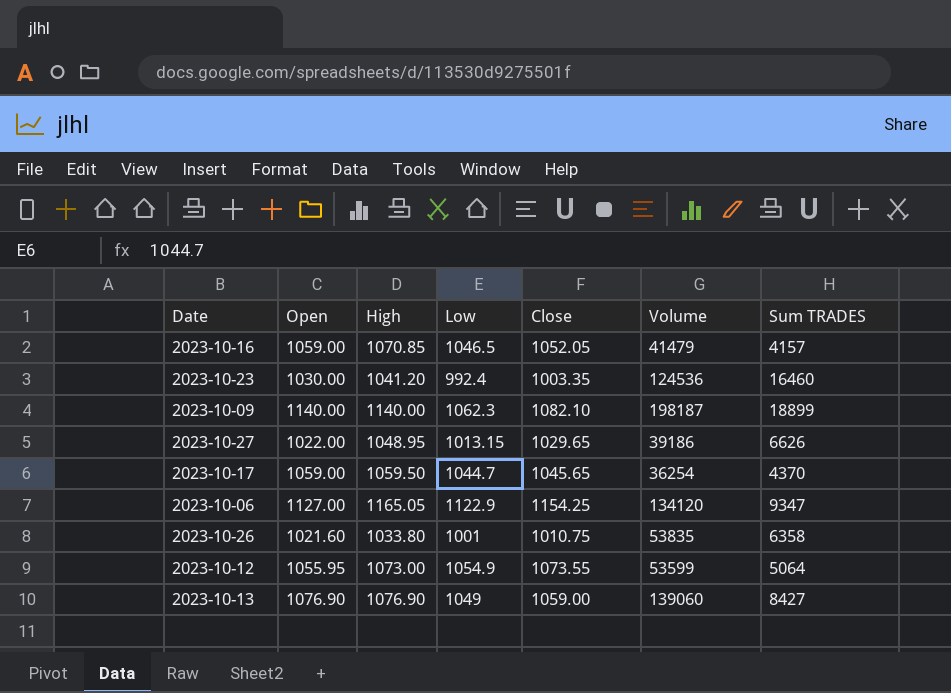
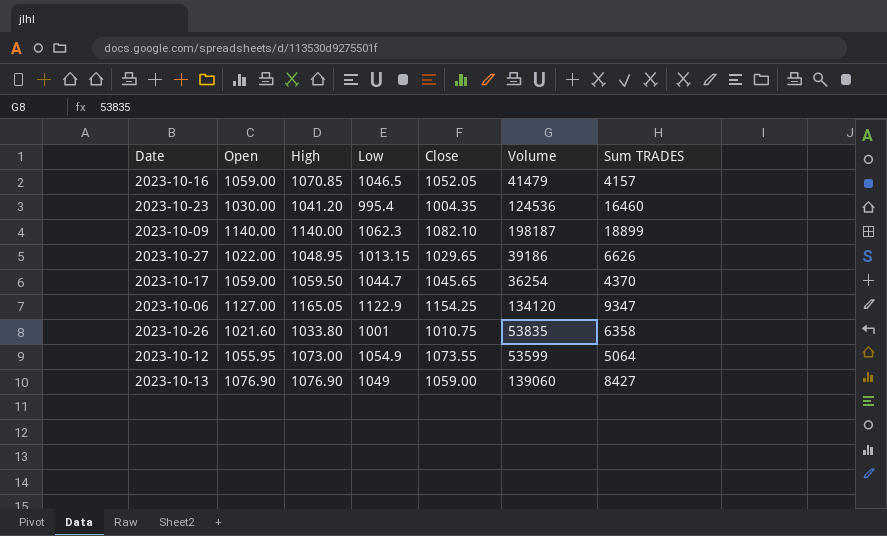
2023-10-23 | Low: 992.4 -> 995.4
2023-10-23 | Close: 1003.35 -> 1004.35

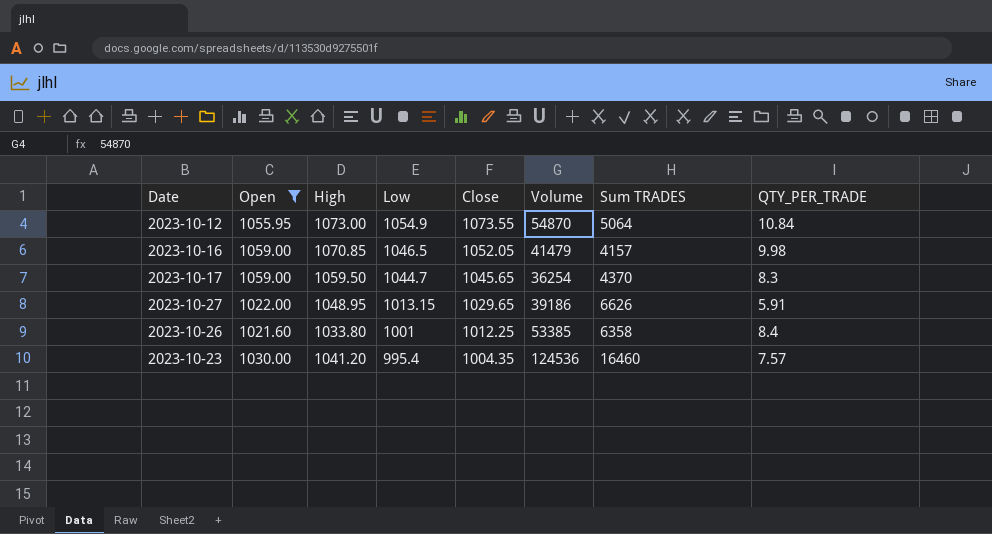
filter: none -> Open <= 1059.00
row order: none -> Low descending
column QTY_PER_TRADE | formula: none -> [Volume] / [Sum TRADES]
2023-10-12 | Volume: 53599 -> 54870
2023-10-26 | Close: 1010.75 -> 1012.25
2023-10-26 | Volume: 53835 -> 53385

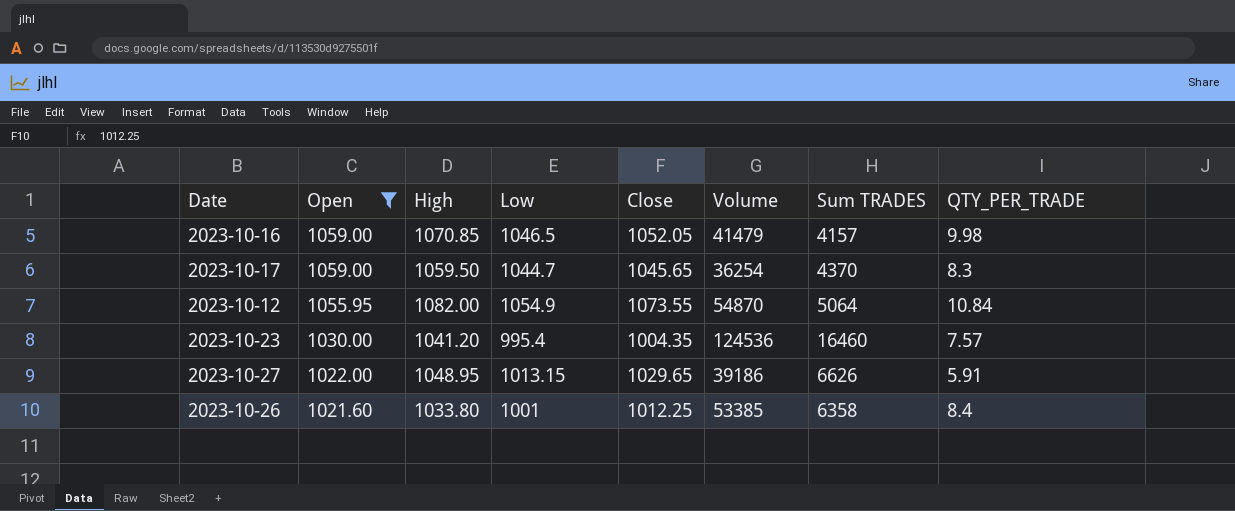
row order: Low descending -> Open descending
2023-10-12 | High: 1073.00 -> 1082.00

